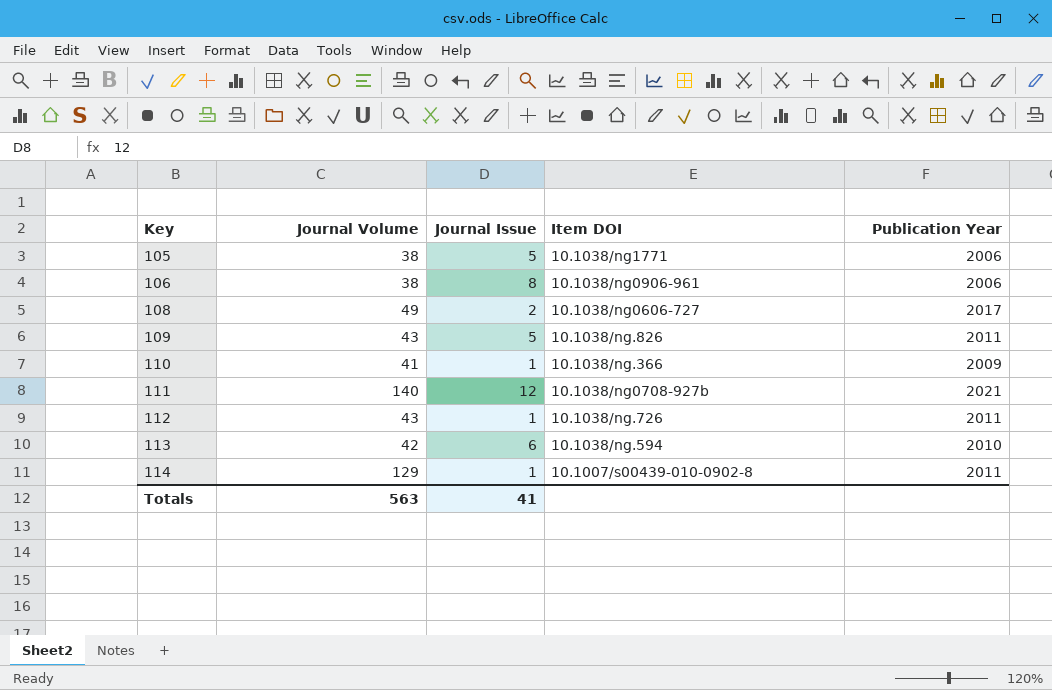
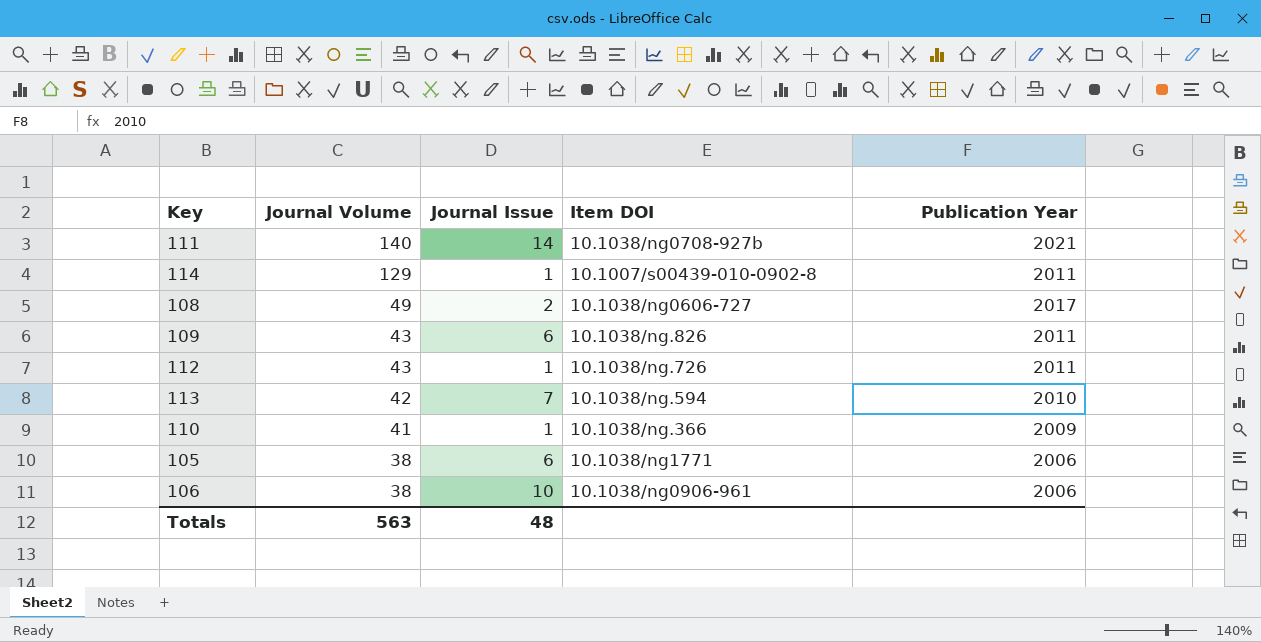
row order: Key ascending -> Journal Volume descending
111 | Journal Issue: 12 -> 14
109 | Journal Issue: 5 -> 6
113 | Journal Issue: 6 -> 7
105 | Journal Issue: 5 -> 6
106 | Journal Issue: 8 -> 10
Totals | Journal Issue: 41 -> 48

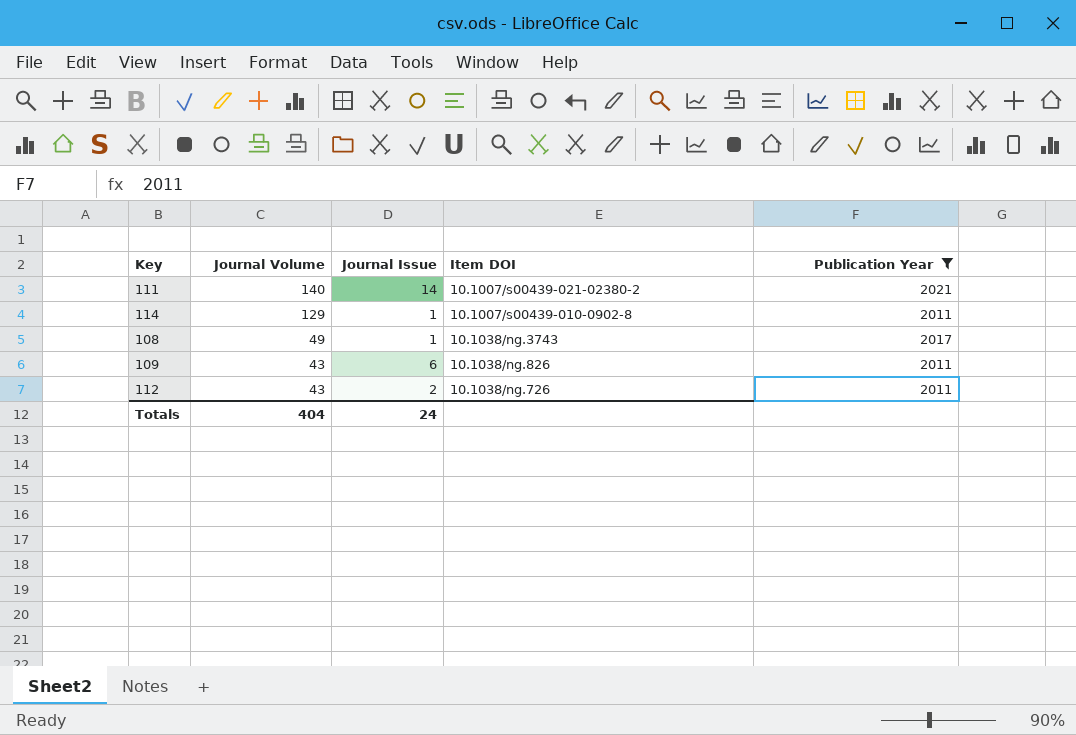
filter: none -> Publication Year >= 2011
111 | Item DOI: 10.1038/ng0708-927b -> 10.1007/s00439-021-02380-2
108 | Journal Issue: 2 -> 1
108 | Item DOI: 10.1038/ng0606-727 -> 10.1038/ng.3743
112 | Journal Issue: 1 -> 2
Totals | Journal Volume: 563 -> 404
Totals | Journal Issue: 48 -> 24

